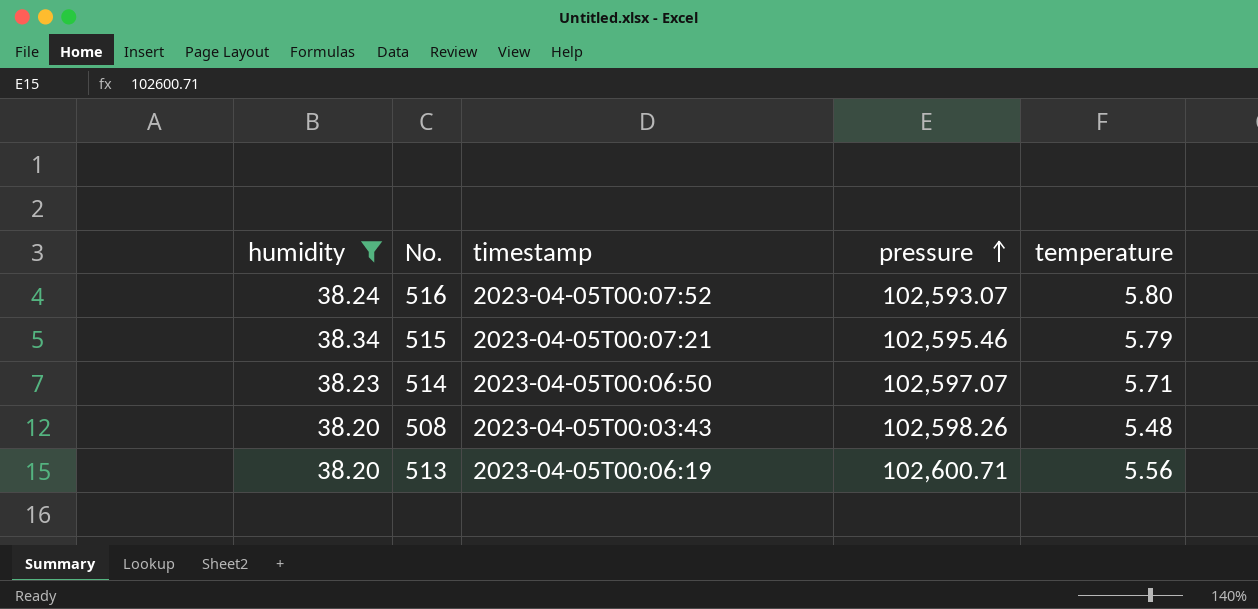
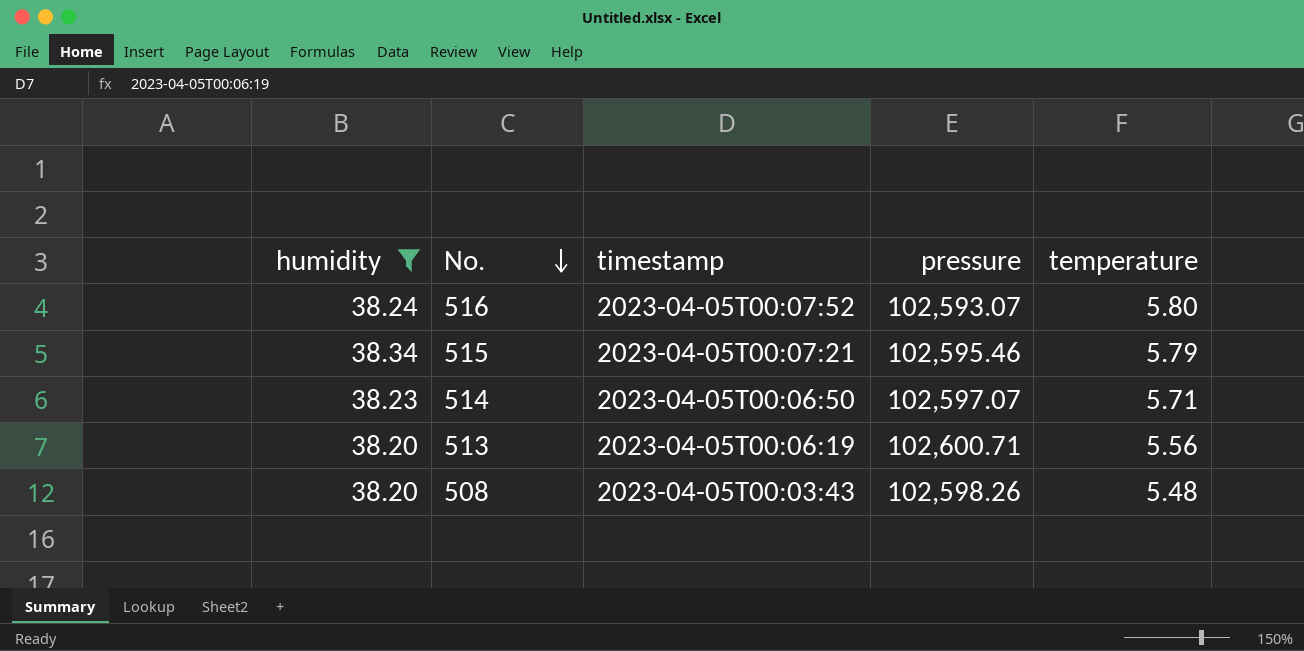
row order: pressure ascending -> No. descending

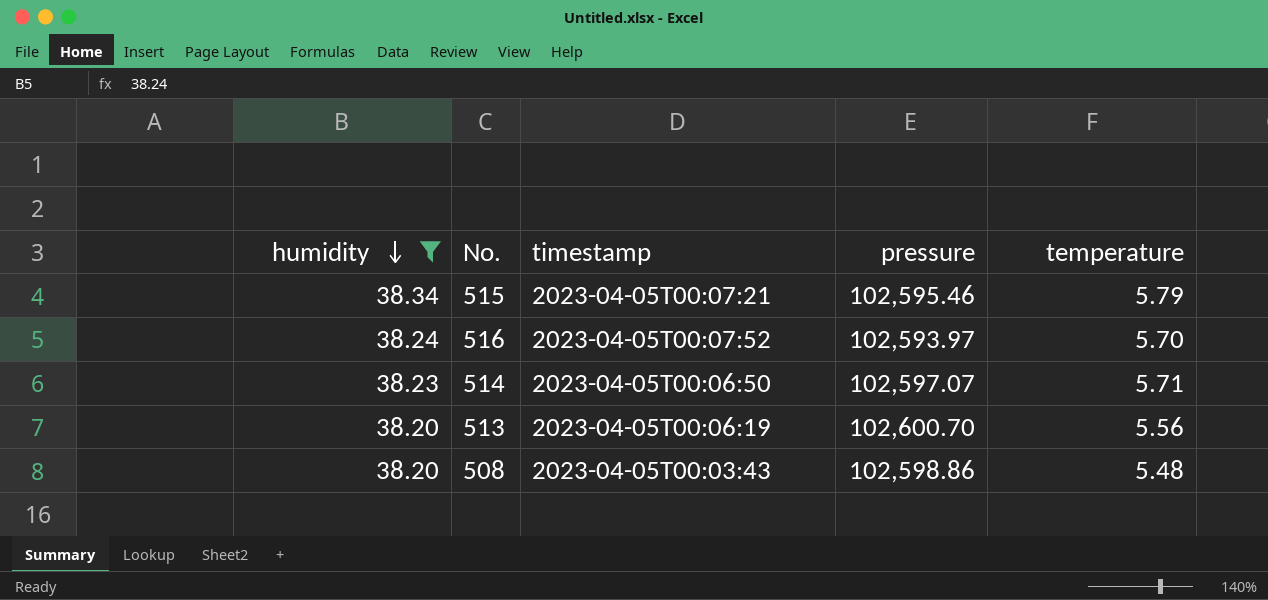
row order: No. descending -> humidity descending
516 | pressure: 102,593.07 -> 102,593.97
516 | temperature: 5.80 -> 5.70
513 | pressure: 102,600.71 -> 102,600.70
508 | pressure: 102,598.26 -> 102,598.86

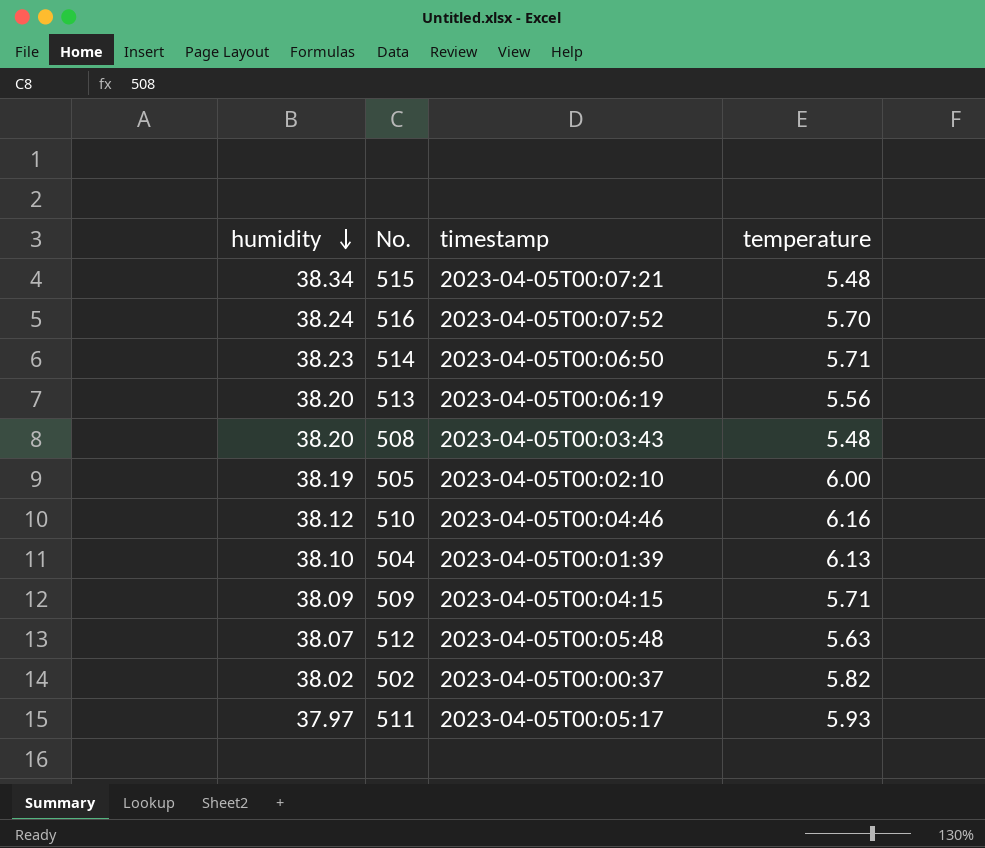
filter: humidity >= 38.20 -> none
column pressure | position: 4 -> none
515 | temperature: 5.79 -> 5.48

